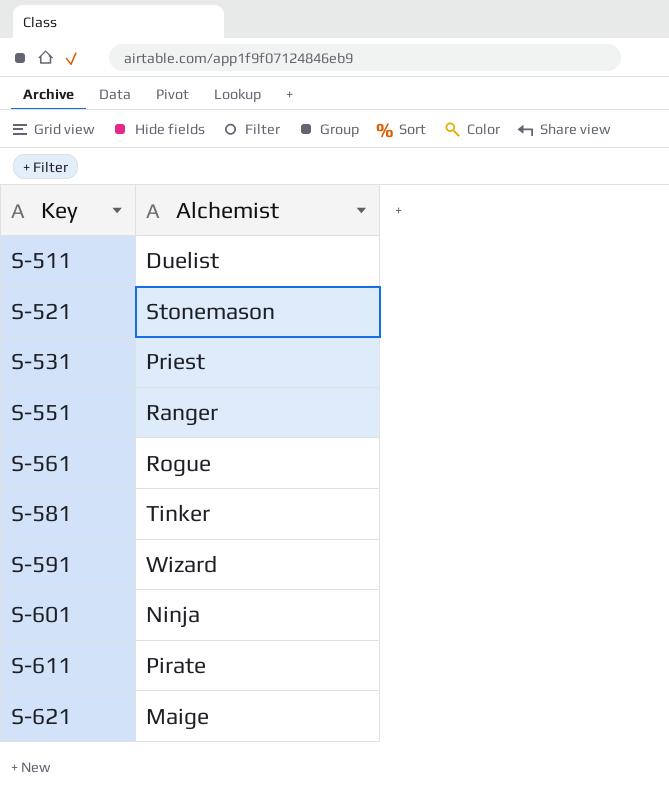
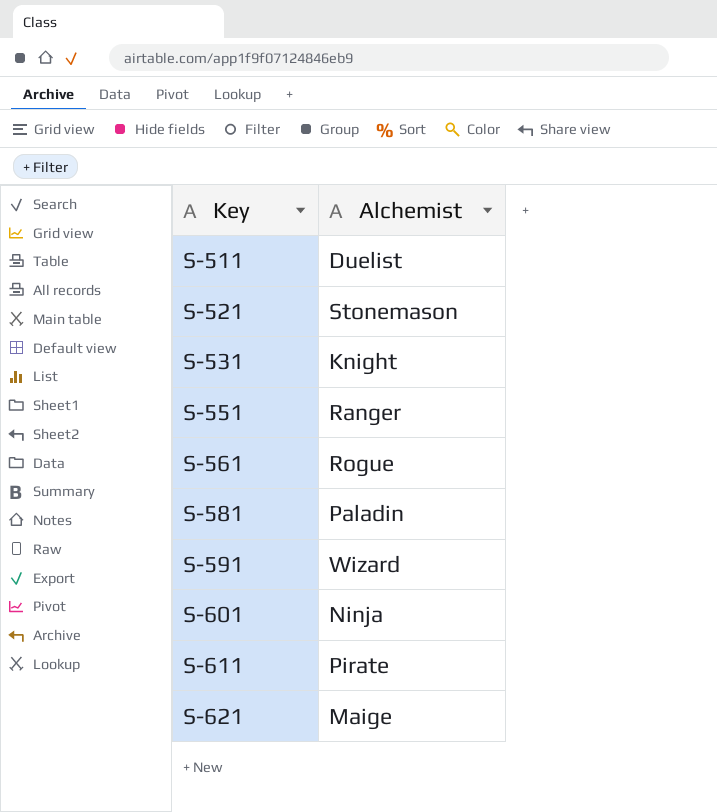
S-531 | Alchemist: Priest -> Knight
S-581 | Alchemist: Tinker -> Paladin

